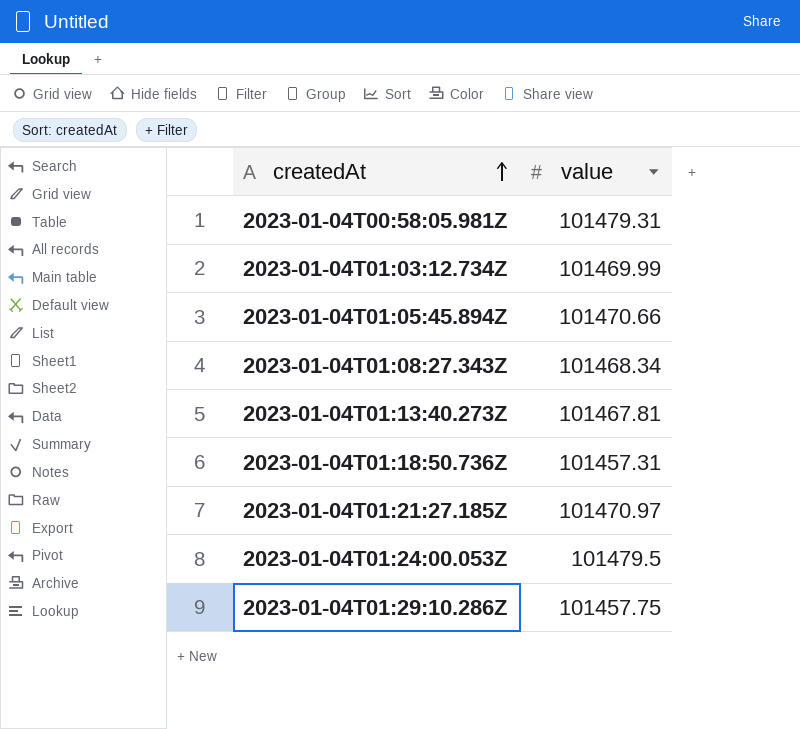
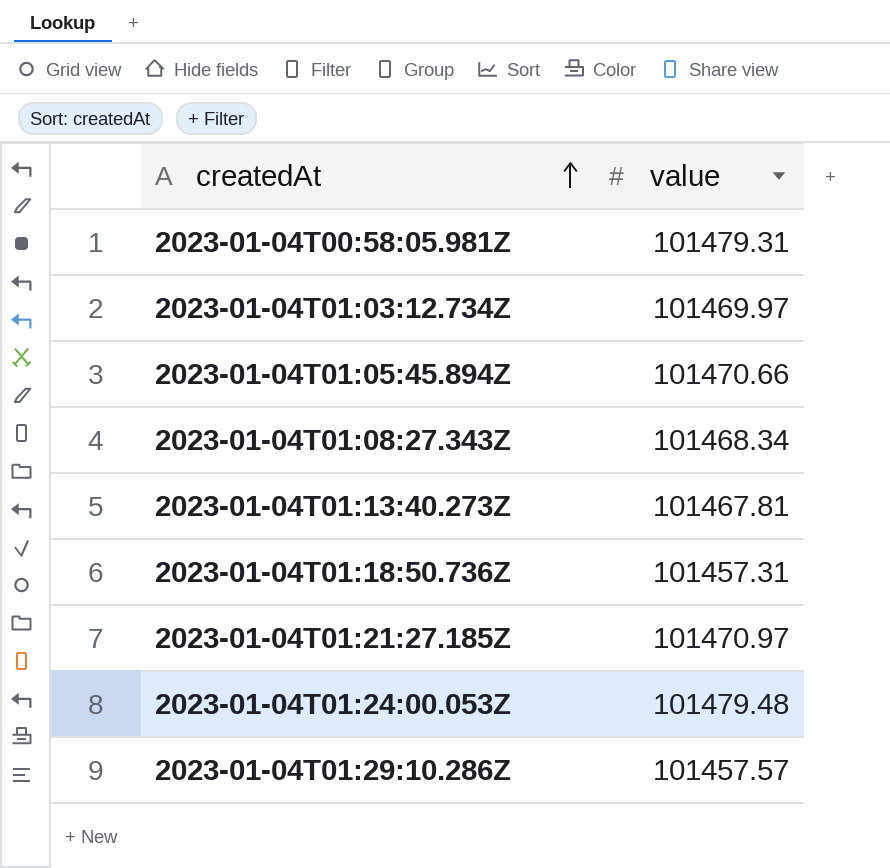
2023-01-04T01:03:12.734Z | value: 101469.99 -> 101469.97
2023-01-04T01:24:00.053Z | value: 101479.5 -> 101479.48
2023-01-04T01:29:10.286Z | value: 101457.75 -> 101457.57

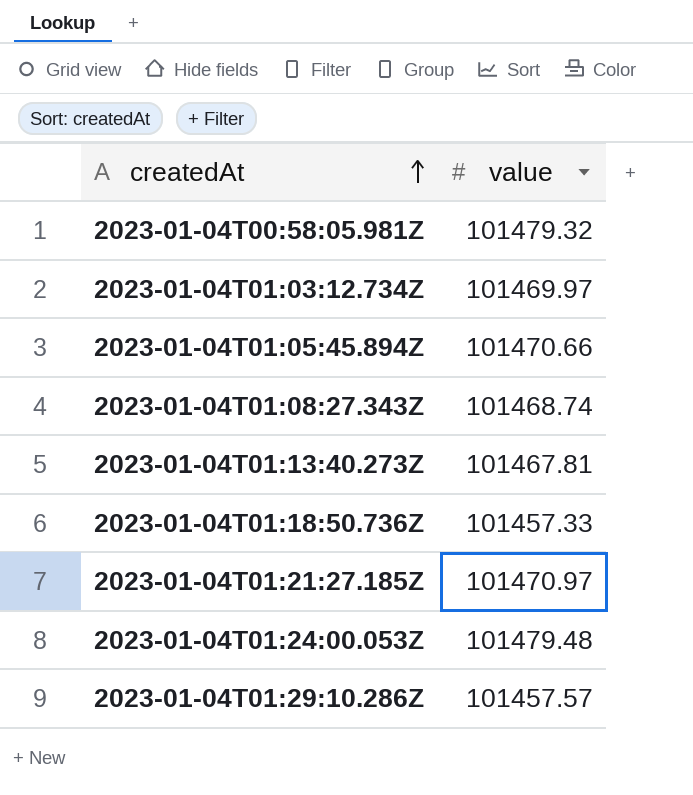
2023-01-04T00:58:05.981Z | value: 101479.31 -> 101479.32
2023-01-04T01:08:27.343Z | value: 101468.34 -> 101468.74
2023-01-04T01:18:50.736Z | value: 101457.31 -> 101457.33

